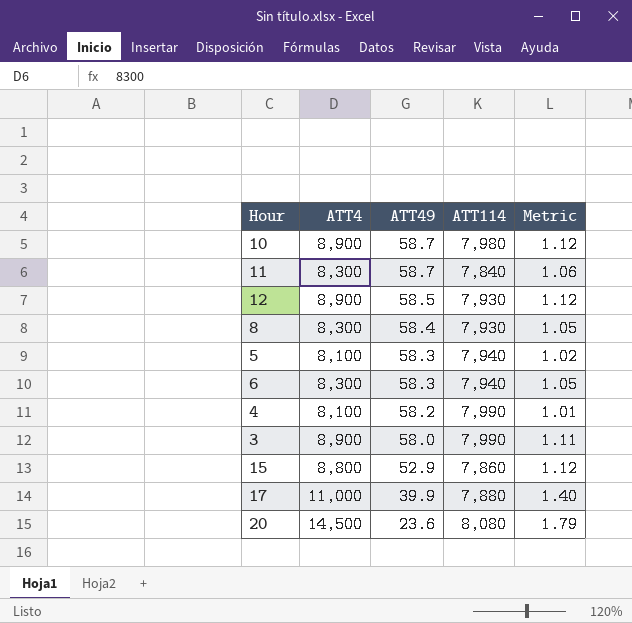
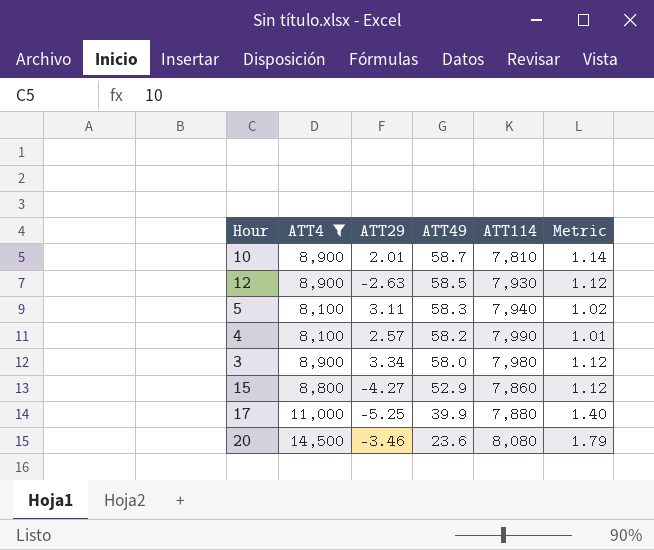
filter: none -> ATT4 != 8,300
column ATT29 | position: none -> 3
10 | ATT114: 7,980 -> 7,810
10 | Metric: 1.12 -> 1.14
3 | ATT114: 7,990 -> 7,980
3 | Metric: 1.11 -> 1.12

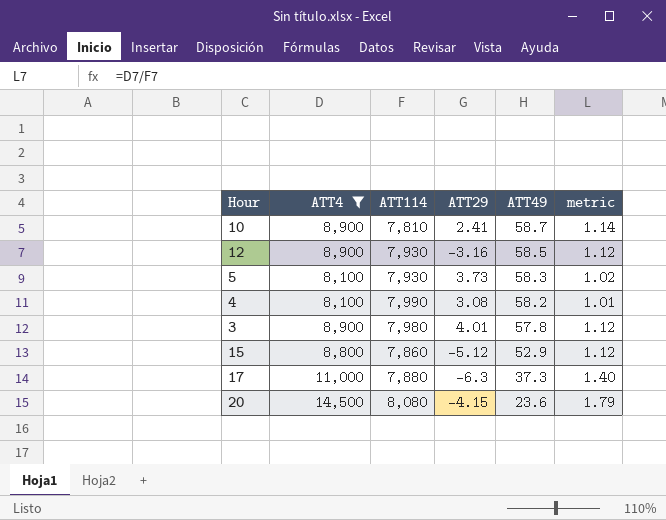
column ATT114 | position: 5 -> 3
column name: Metric -> metric
10 | ATT29: 2.01 -> 2.41
12 | ATT29: -2.63 -> -3.16
5 | ATT114: 7,940 -> 7,930
5 | ATT29: 3.11 -> 3.73
4 | ATT29: 2.57 -> 3.08
3 | ATT29: 3.34 -> 4.01
3 | ATT49: 58.0 -> 57.8
15 | ATT29: -4.27 -> -5.12
17 | ATT29: -5.25 -> -6.3
17 | ATT49: 39.9 -> 37.3
20 | ATT29: -3.46 -> -4.15

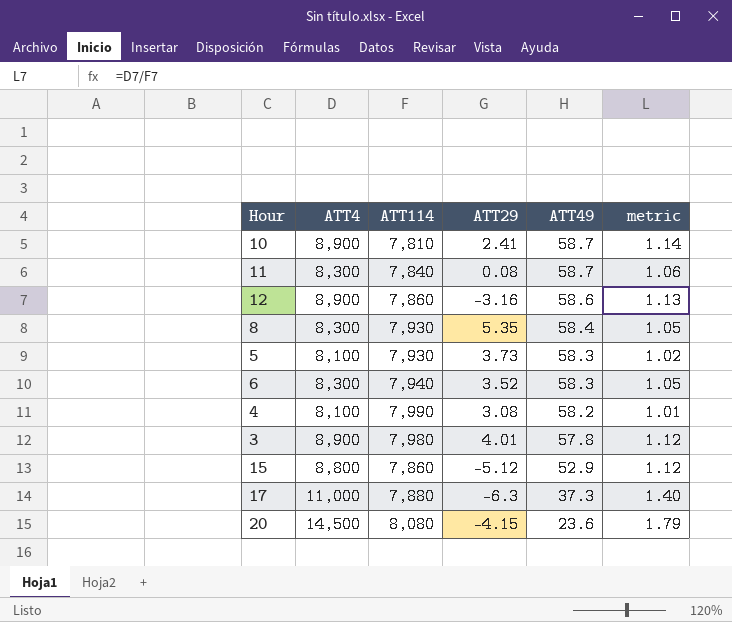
filter: ATT4 != 8,300 -> none
12 | ATT114: 7,930 -> 7,860
12 | ATT49: 58.5 -> 58.6
12 | metric: 1.12 -> 1.13

